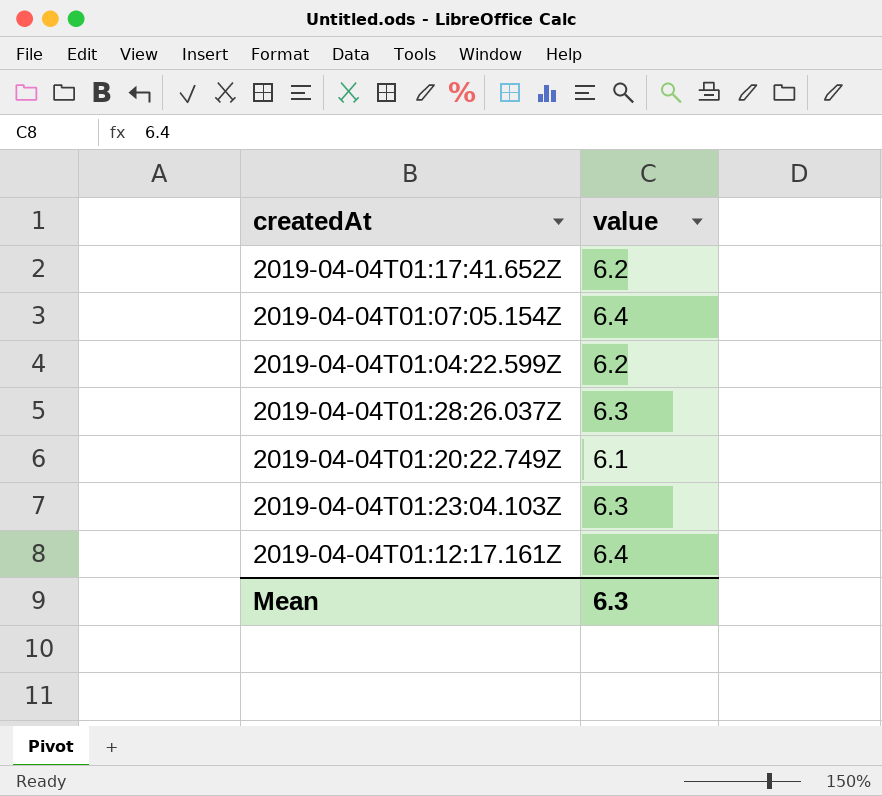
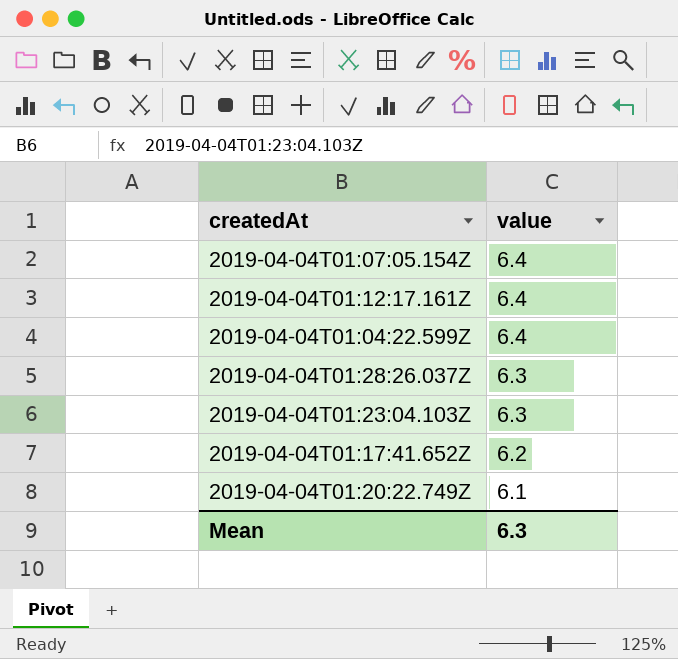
row order: none -> value descending
2019-04-04T01:04:22.599Z | value: 6.2 -> 6.4

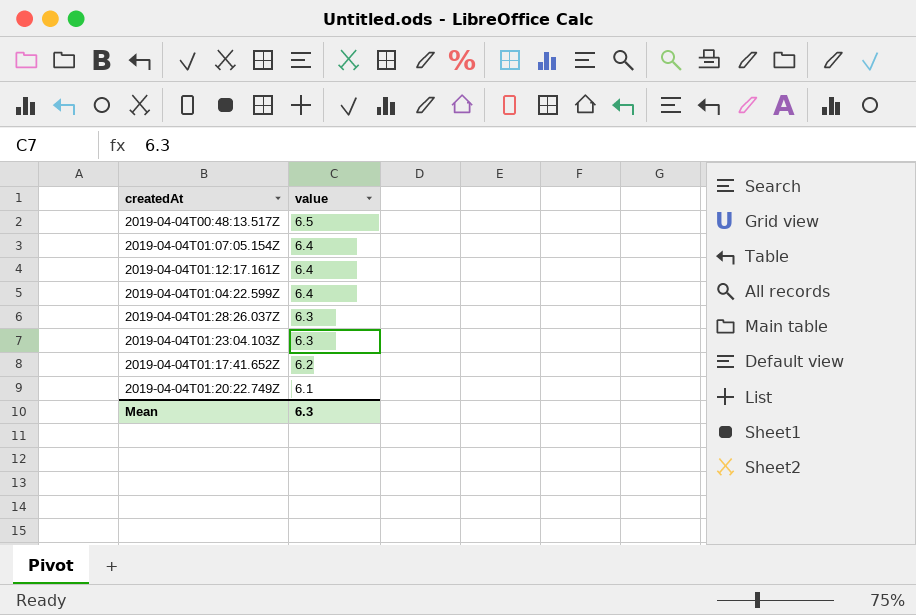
row 2019-04-04T00:48:13.517Z: none -> 6.5

